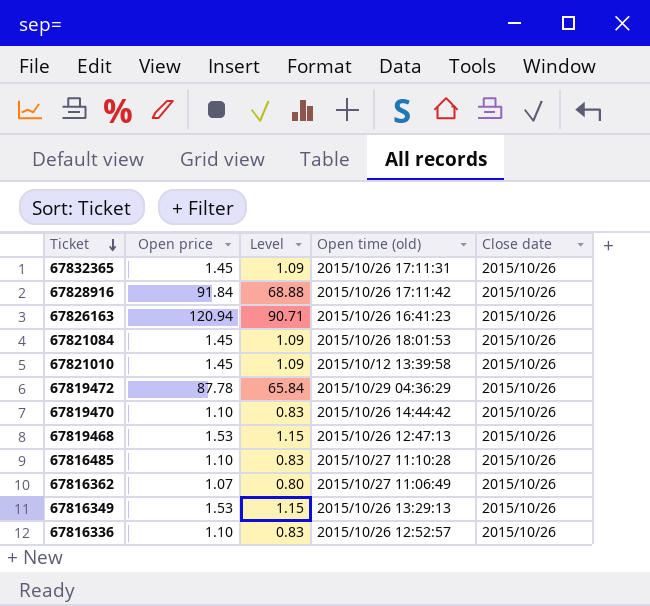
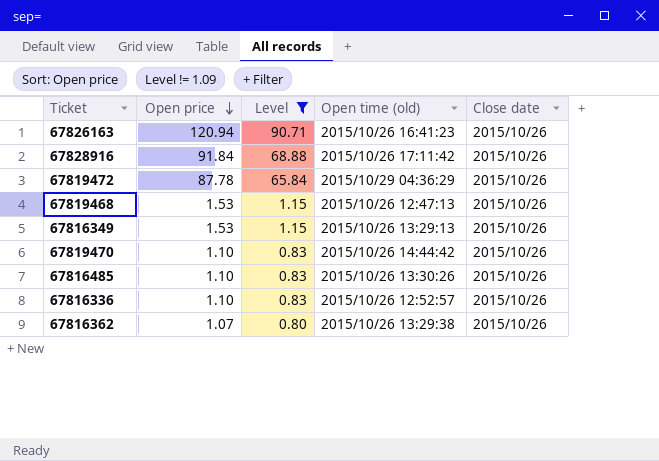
filter: none -> Level != 1.09
row order: Ticket descending -> Open price descending
67816485 | Open time (old): 2015/10/27 11:10:28 -> 2015/10/26 13:30:26
67816362 | Open time (old): 2015/10/27 11:06:49 -> 2015/10/26 13:29:38

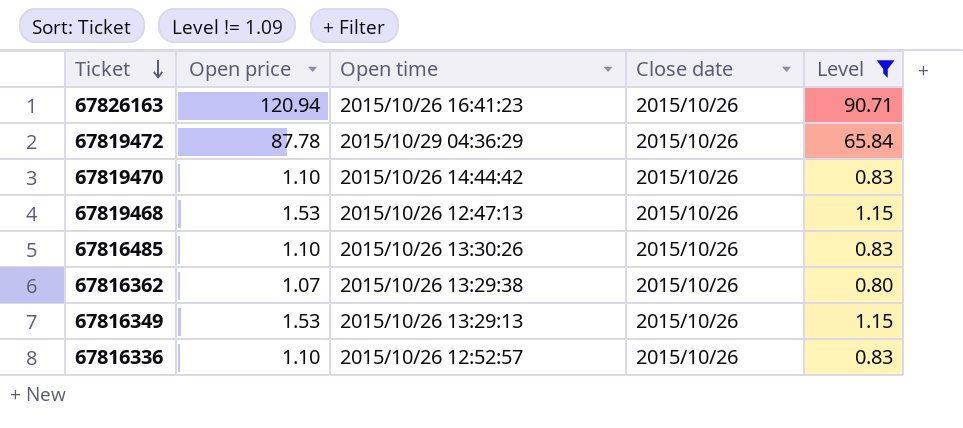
row order: Open price descending -> Ticket descending
column name: Open time (old) -> Open time
column Level | position: 3 -> 5
row 67828916: 91.84 | 68.88 | 2015/10/26 17:11:42 | 2015/10/26 -> none

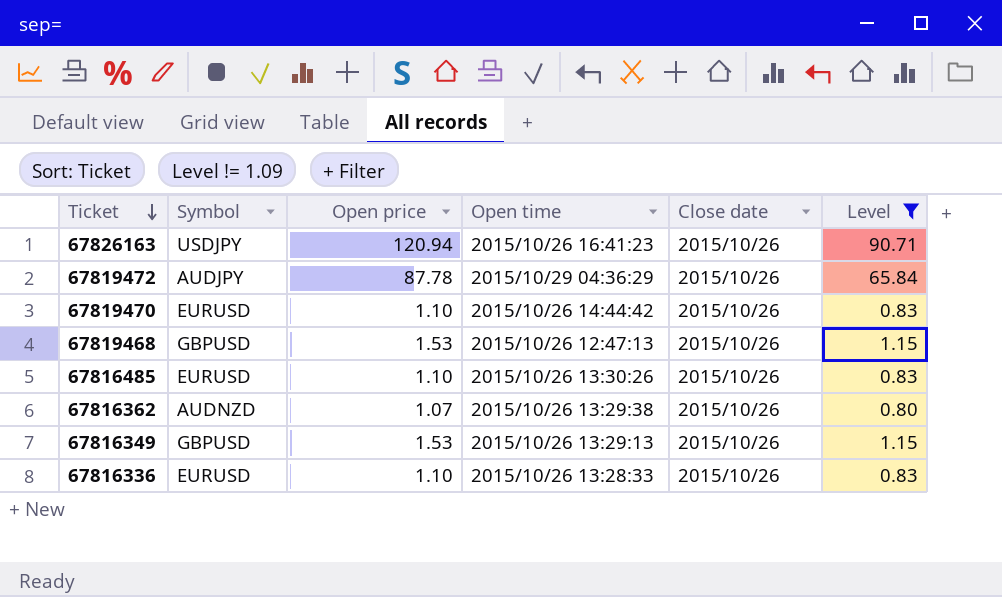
column Symbol | position: none -> 2
67816336 | Open time: 2015/10/26 12:52:57 -> 2015/10/26 13:28:33

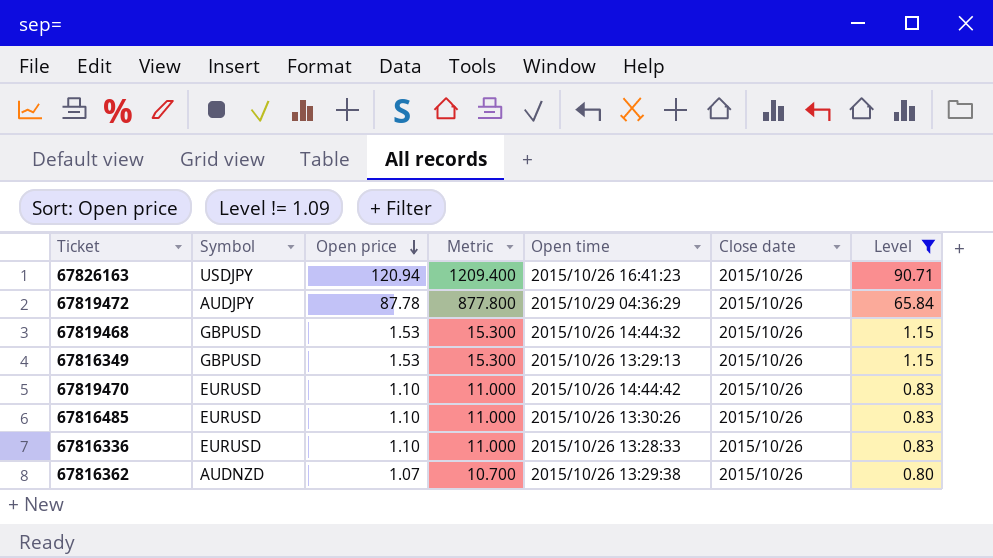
row order: Ticket descending -> Open price descending
column Metric | formula: none -> [Open price] * 10
67819468 | Open time: 2015/10/26 12:47:13 -> 2015/10/26 14:44:32

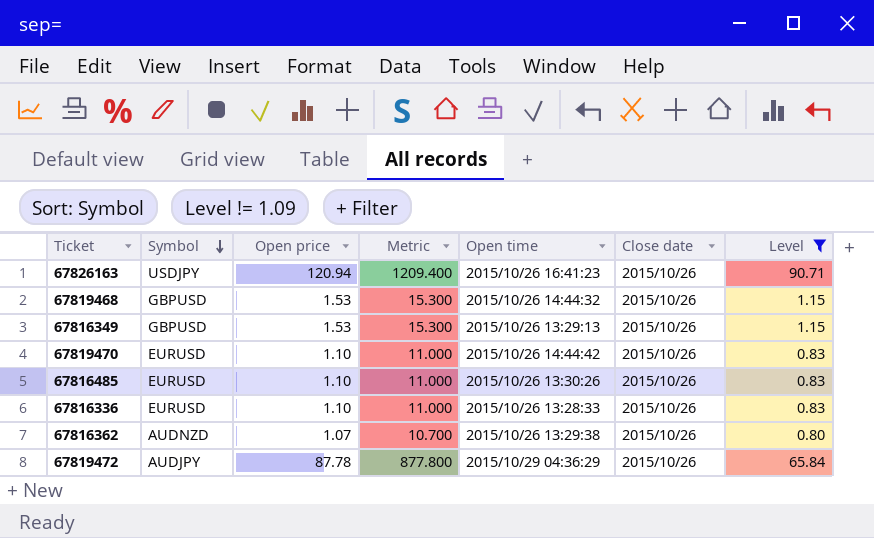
row order: Open price descending -> Symbol descending

